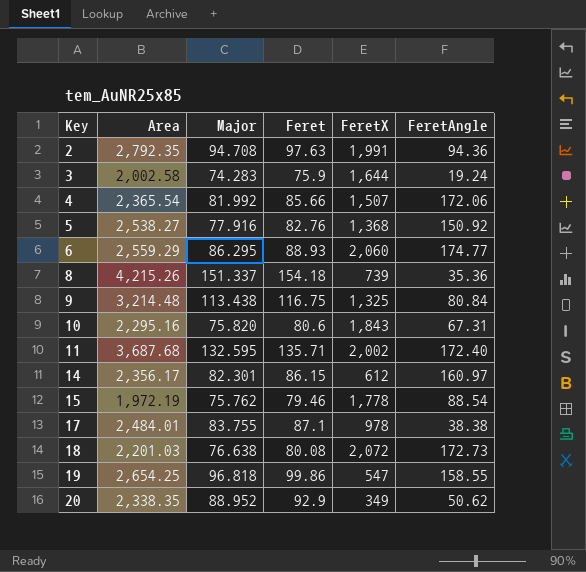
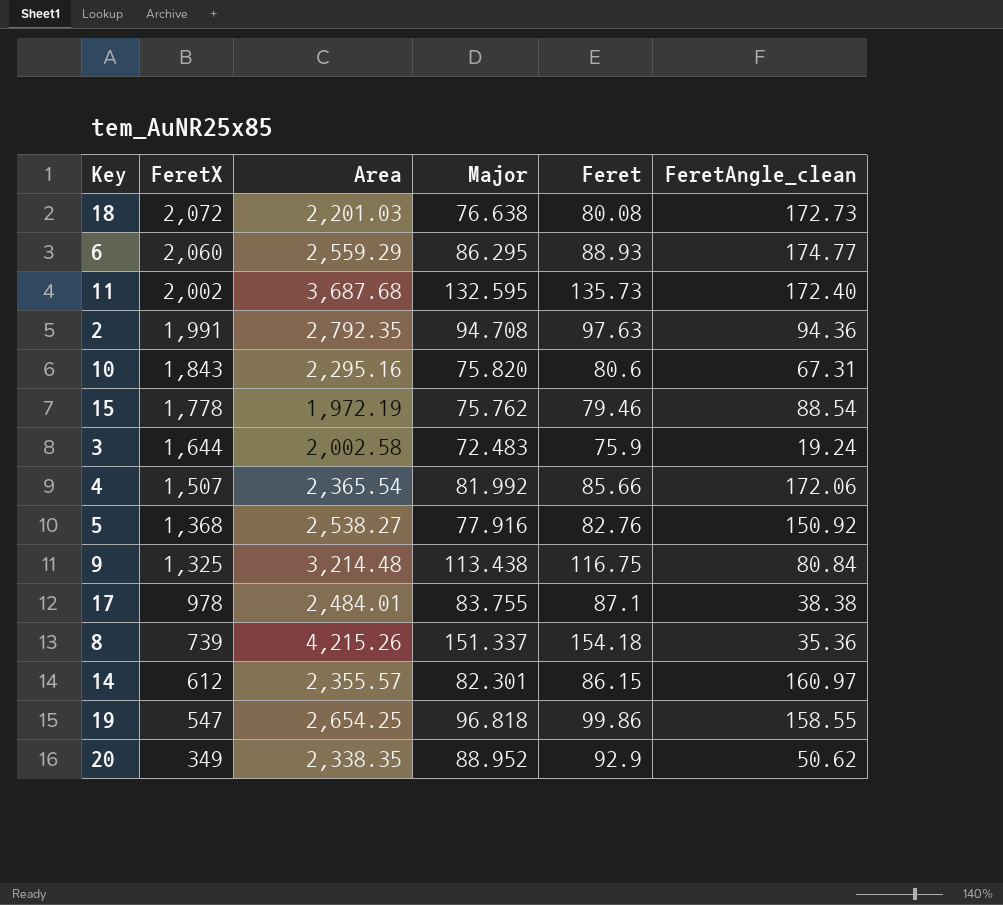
row order: Key ascending -> FeretX descending
column FeretX | position: 5 -> 2
column name: FeretAngle -> FeretAngle_clean
11 | Feret: 135.71 -> 135.73
3 | Major: 74.283 -> 72.483
14 | Area: 2,356.17 -> 2,355.57

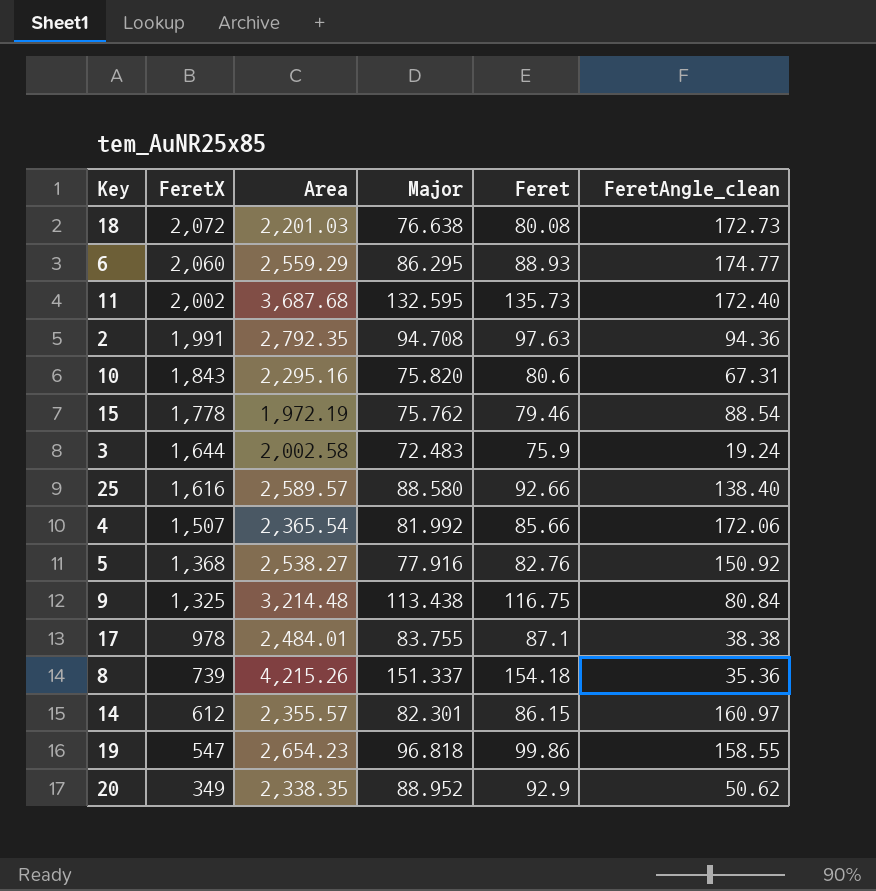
row 25: none -> 1,616 | 2,589.57 | 88.580 | 92.66 | 138.40
19 | Area: 2,654.25 -> 2,654.23

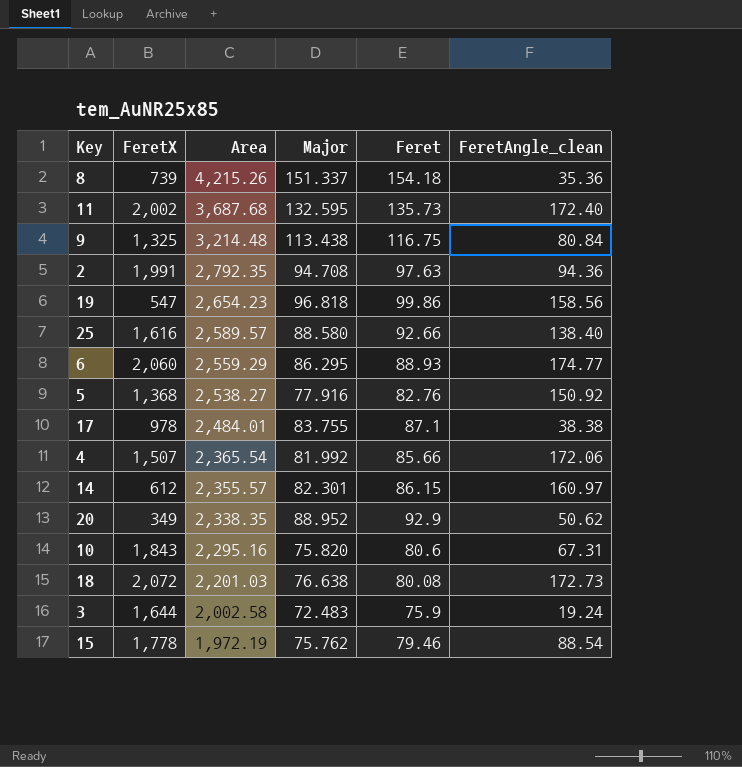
row order: FeretX descending -> Area descending
19 | FeretAngle_clean: 158.55 -> 158.56

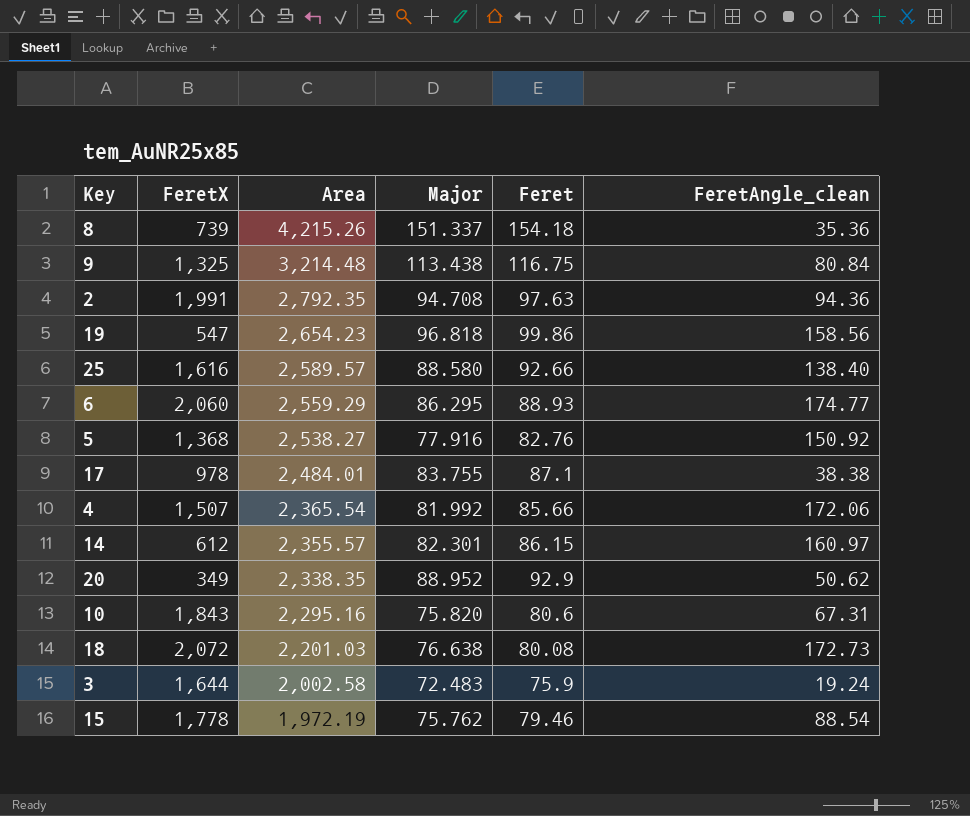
row 11: 2,002 | 3,687.68 | 132.595 | 135.73 | 172.40 -> none

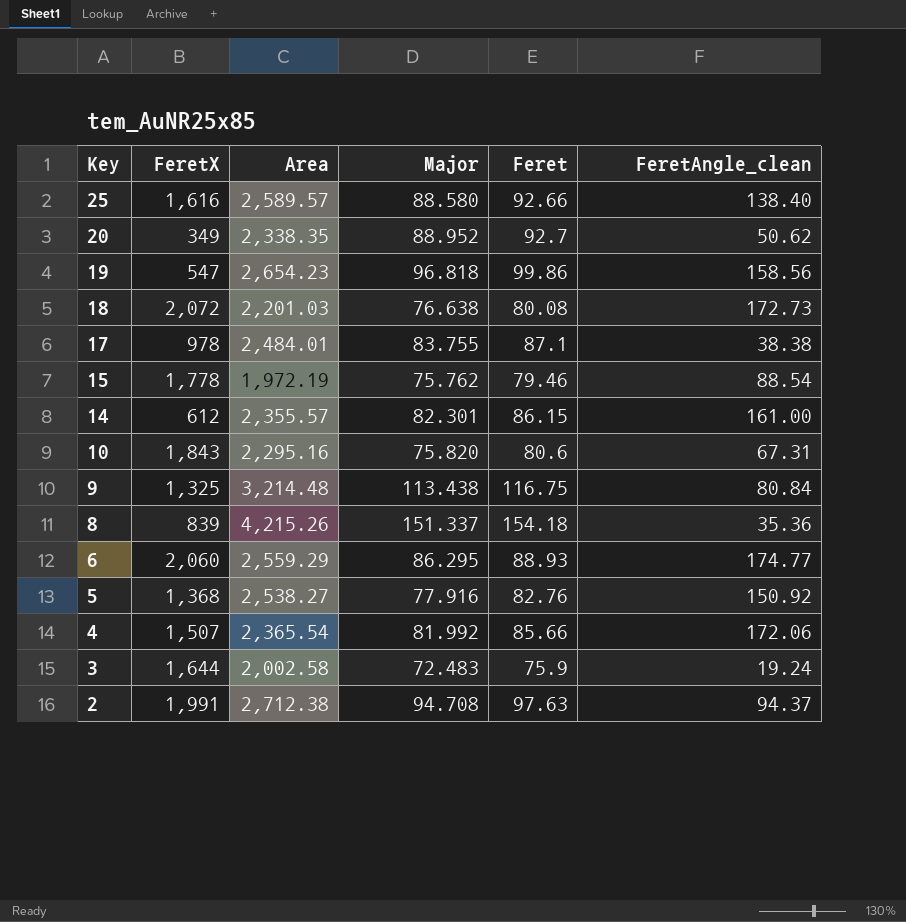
row order: Area descending -> Key descending
20 | Feret: 92.9 -> 92.7
14 | FeretAngle_clean: 160.97 -> 161.00
8 | FeretX: 739 -> 839
2 | Area: 2,792.35 -> 2,712.38
2 | FeretAngle_clean: 94.36 -> 94.37

